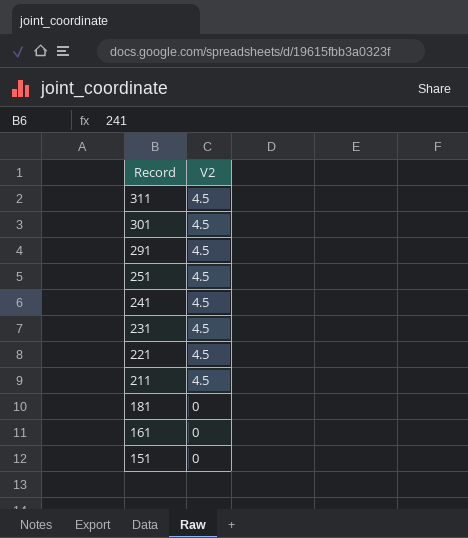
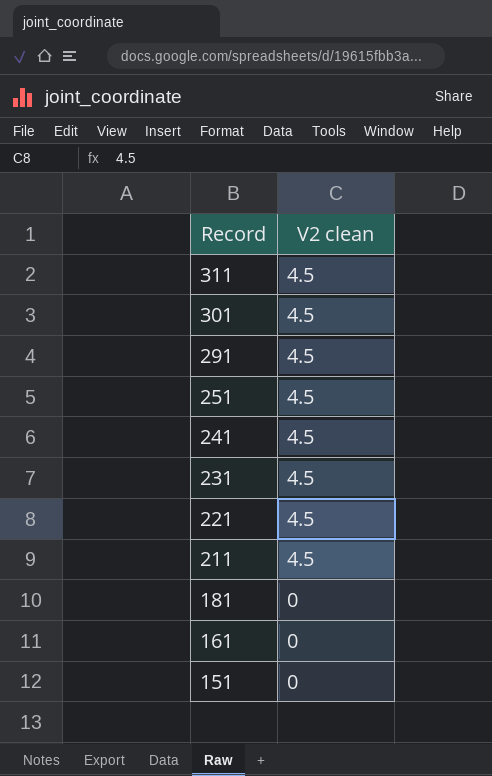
column name: V2 -> V2 clean

